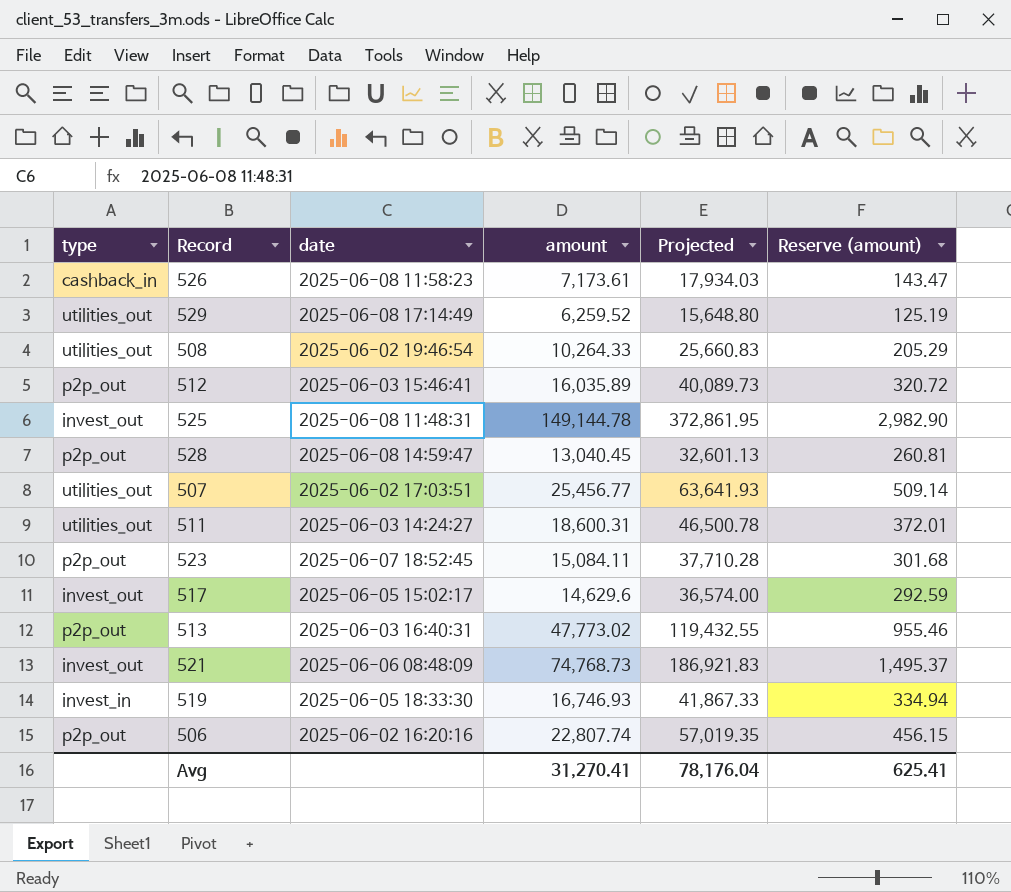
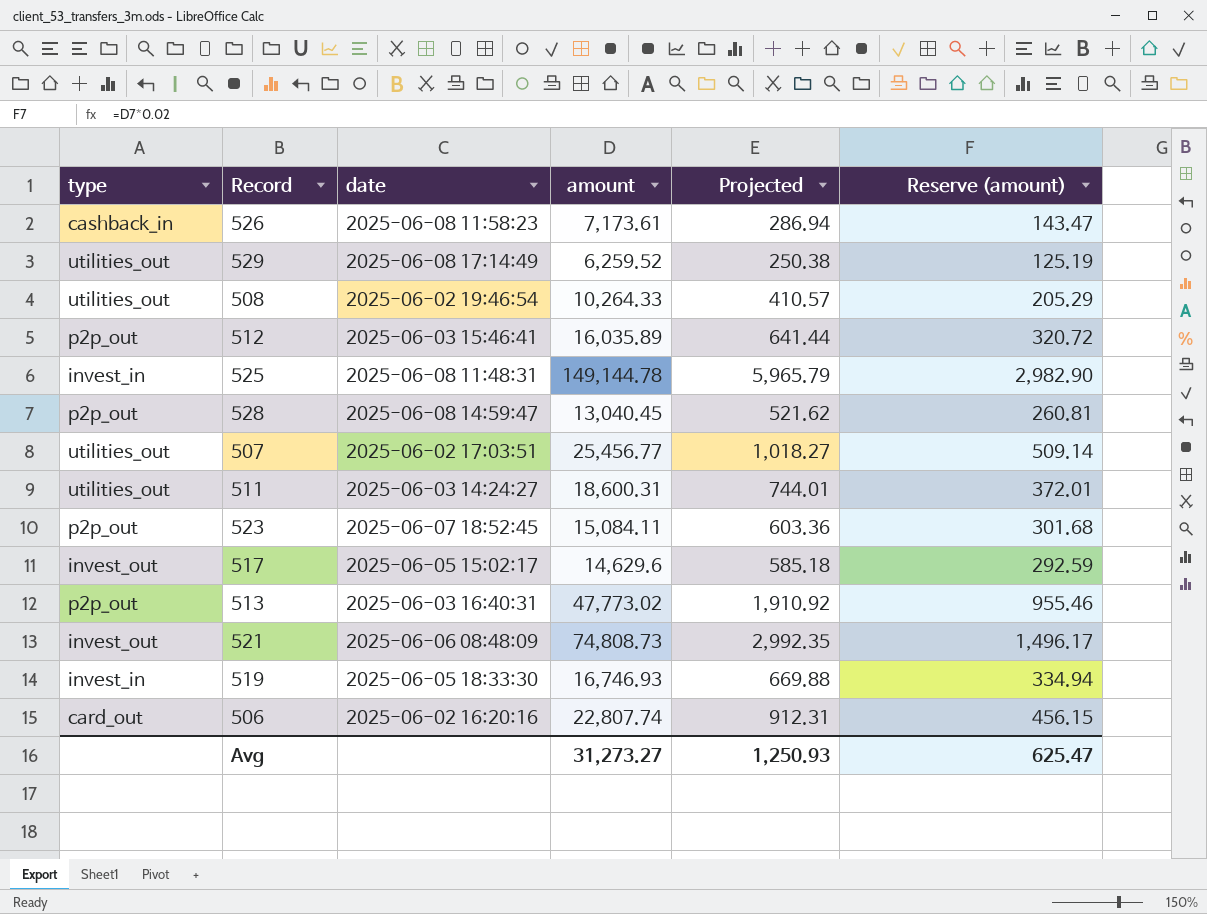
column Projected | formula: [amount] * 2.5 -> [amount] * 0.04
525 | type: invest_out -> invest_in
521 | amount: 74,768.73 -> 74,808.73
521 | Reserve (amount): 1,495.37 -> 1,496.17
506 | type: p2p_out -> card_out
Avg | amount: 31,270.41 -> 31,273.27
Avg | Projected: 78,176.04 -> 1,250.93
Avg | Reserve (amount): 625.41 -> 625.47

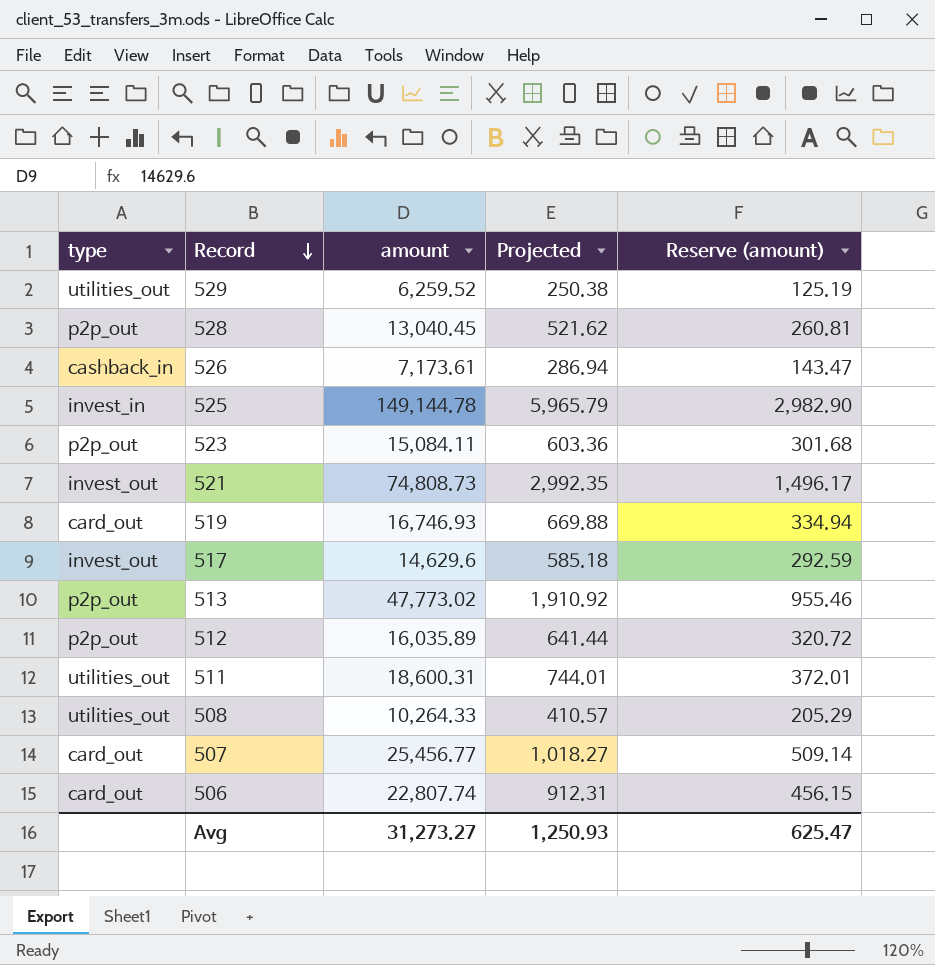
row order: none -> Record descending
column date | position: 3 -> none
519 | type: invest_in -> card_out
507 | type: utilities_out -> card_out

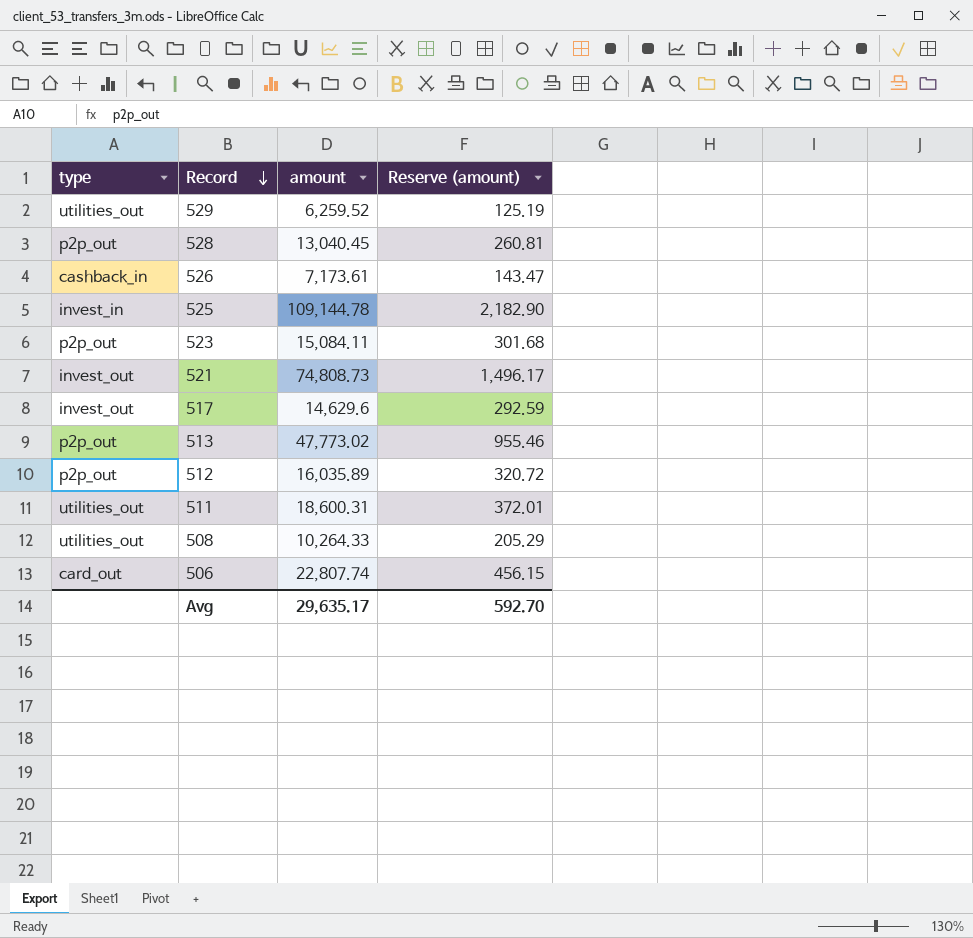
column Projected | formula: [amount] * 0.04 -> none
row 519: card_out | 16,746.93 | 669.88 | 334.94 -> none
row 507: card_out | 25,456.77 | 1,018.27 | 509.14 -> none
525 | amount: 149,144.78 -> 109,144.78
525 | Reserve (amount): 2,982.90 -> 2,182.90
Avg | amount: 31,273.27 -> 29,635.17
Avg | Reserve (amount): 625.47 -> 592.70

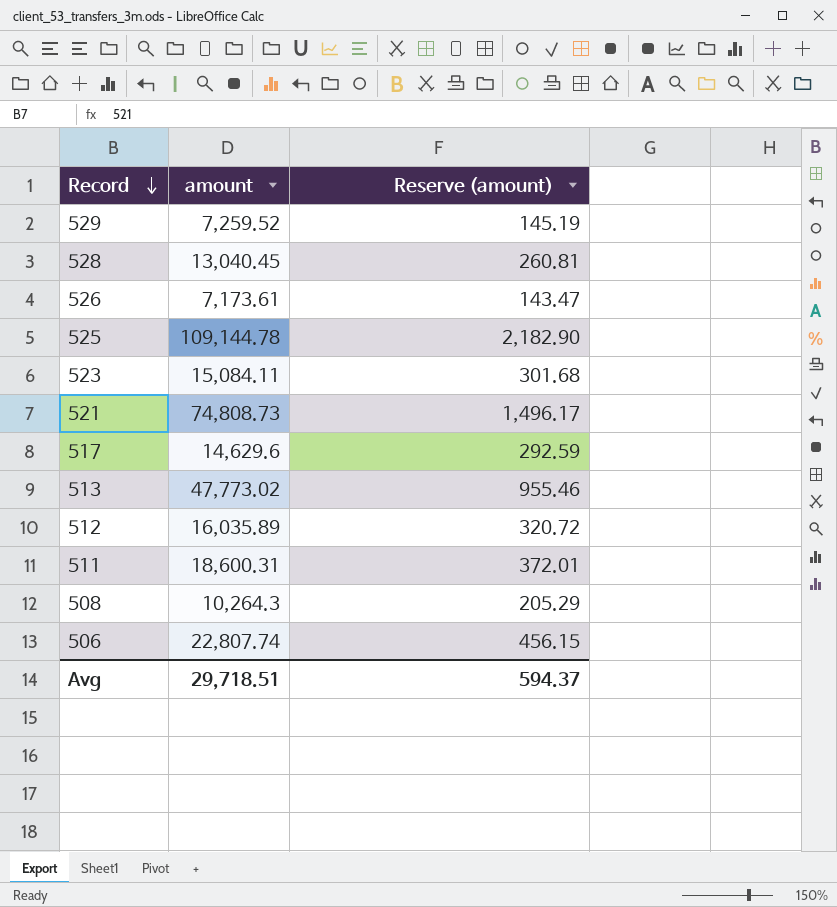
column type | position: 1 -> none
529 | amount: 6,259.52 -> 7,259.52
529 | Reserve (amount): 125.19 -> 145.19
508 | amount: 10,264.33 -> 10,264.3
Avg | amount: 29,635.17 -> 29,718.51
Avg | Reserve (amount): 592.70 -> 594.37

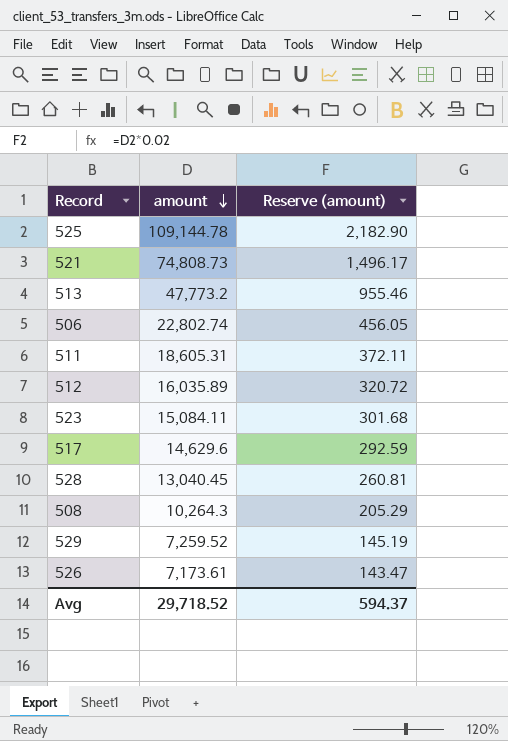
row order: Record descending -> amount descending
513 | amount: 47,773.02 -> 47,773.2
506 | amount: 22,807.74 -> 22,802.74
506 | Reserve (amount): 456.15 -> 456.05
511 | amount: 18,600.31 -> 18,605.31
511 | Reserve (amount): 372.01 -> 372.11
Avg | amount: 29,718.51 -> 29,718.52

